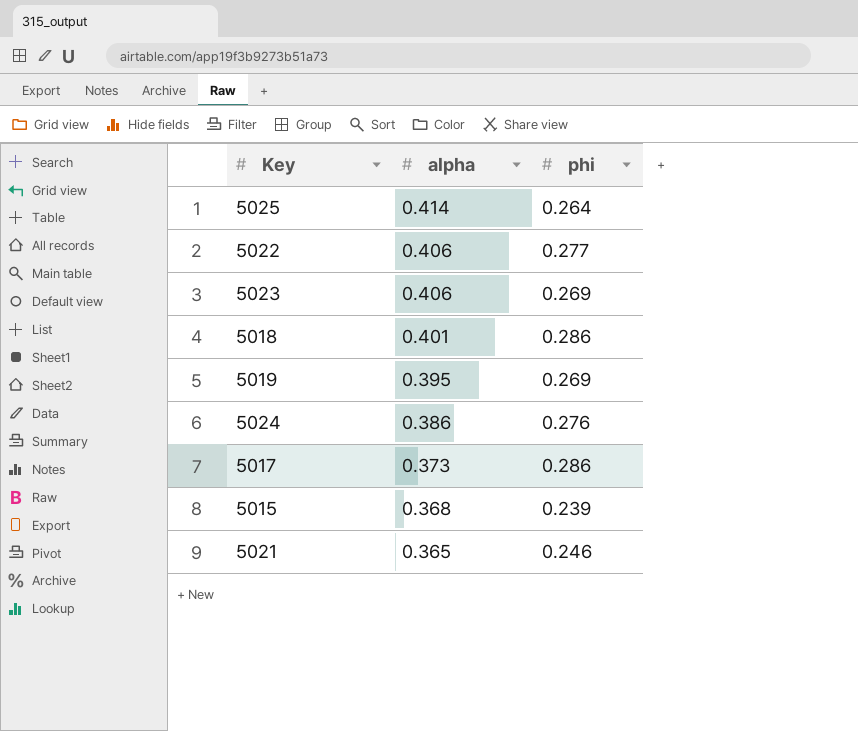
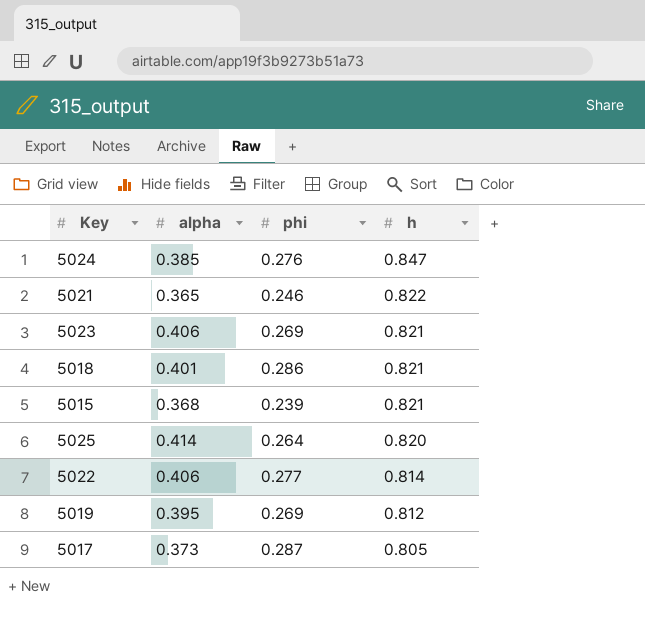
row order: alpha descending -> h descending
column h | position: none -> 4
5024 | alpha: 0.386 -> 0.385
5017 | phi: 0.286 -> 0.287

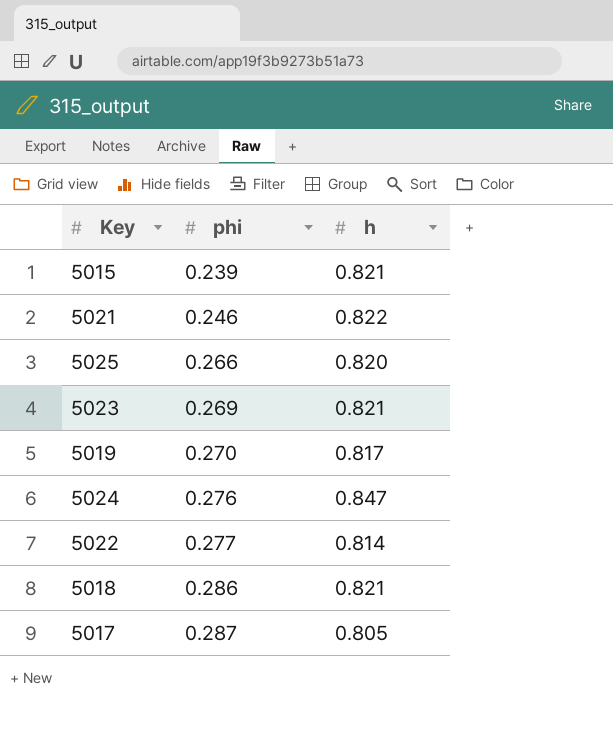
row order: h descending -> phi ascending
column alpha | position: 2 -> none
5025 | phi: 0.264 -> 0.266
5019 | phi: 0.269 -> 0.270
5019 | h: 0.812 -> 0.817

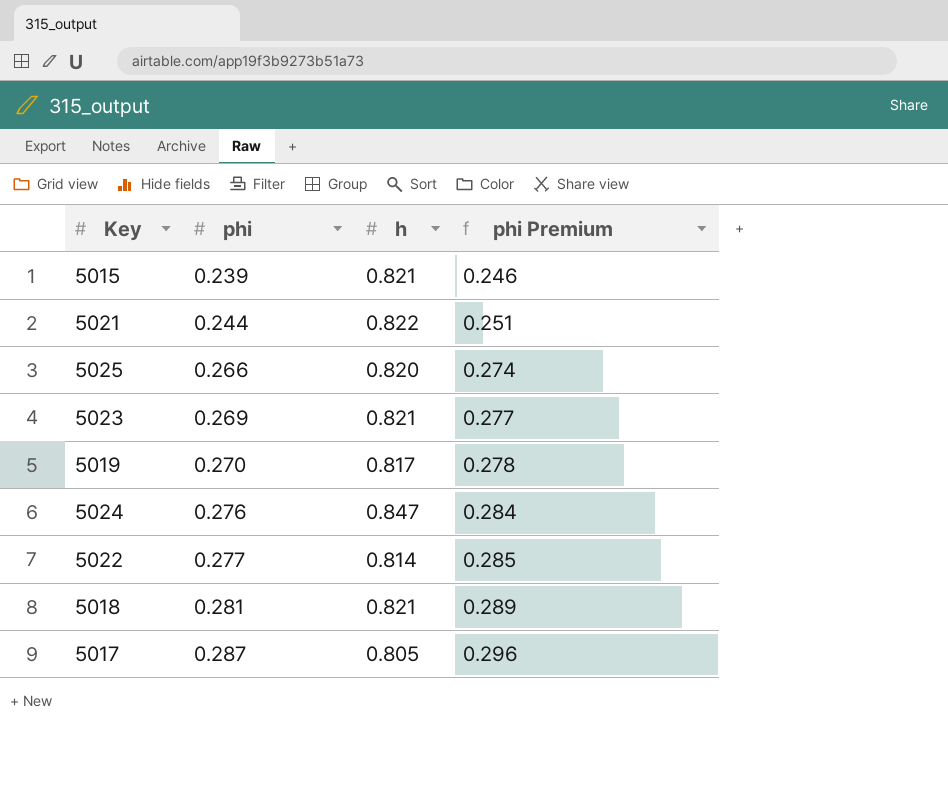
column phi Premium | formula: none -> [phi] * 1.03
5021 | phi: 0.246 -> 0.244
5018 | phi: 0.286 -> 0.281

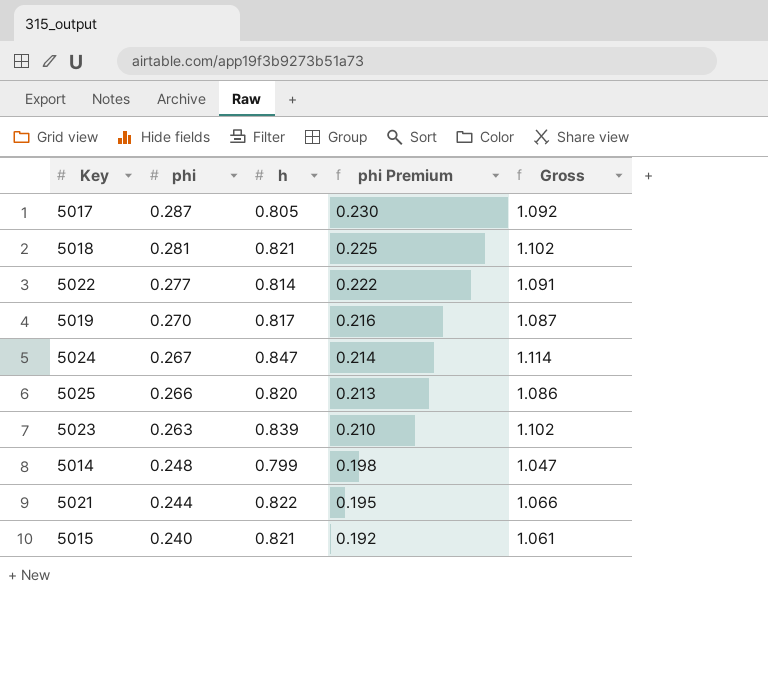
row order: phi ascending -> phi descending
column phi Premium | formula: [phi] * 1.03 -> [phi] * 0.8
column Gross | formula: none -> [phi] + [h]
5024 | phi: 0.276 -> 0.267
5023 | phi: 0.269 -> 0.263
5023 | h: 0.821 -> 0.839
row 5014: none -> 0.248 | 0.799 | 0.198 | 1.047
5015 | phi: 0.239 -> 0.240

